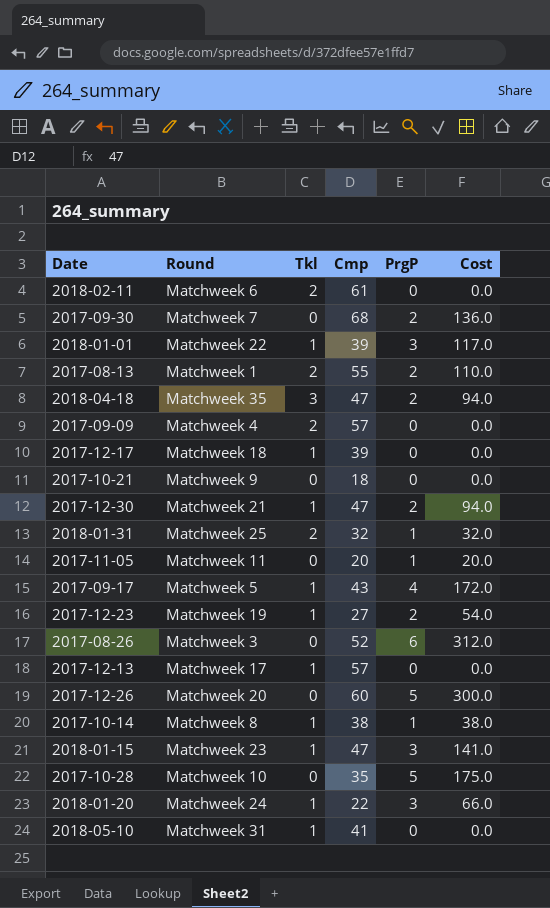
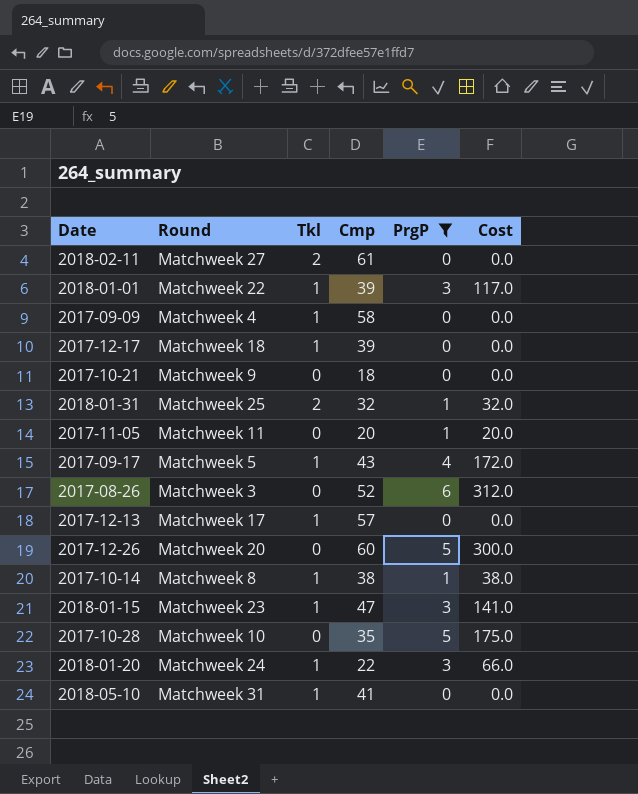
filter: none -> PrgP != 2
2018-02-11 | Round: Matchweek 6 -> Matchweek 27
2017-09-09 | Tkl: 2 -> 1
2017-09-09 | Cmp: 57 -> 58

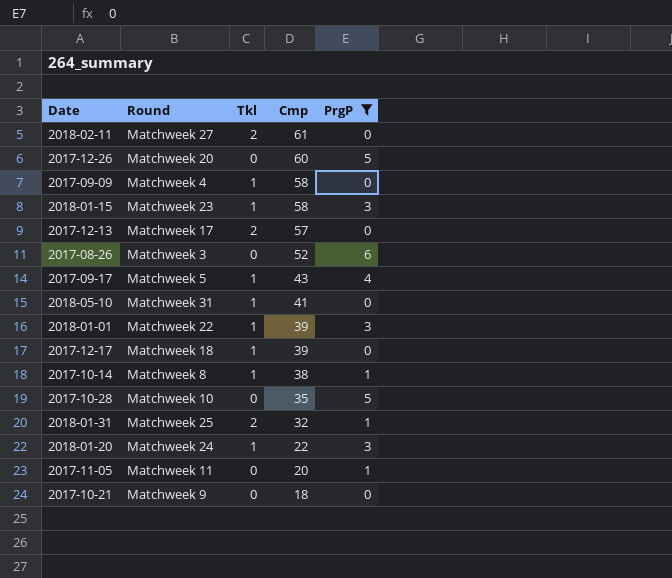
row order: none -> Cmp descending
column Cost | formula: [Cmp] * [PrgP] -> none
2018-01-15 | Cmp: 47 -> 58
2017-12-13 | Tkl: 1 -> 2

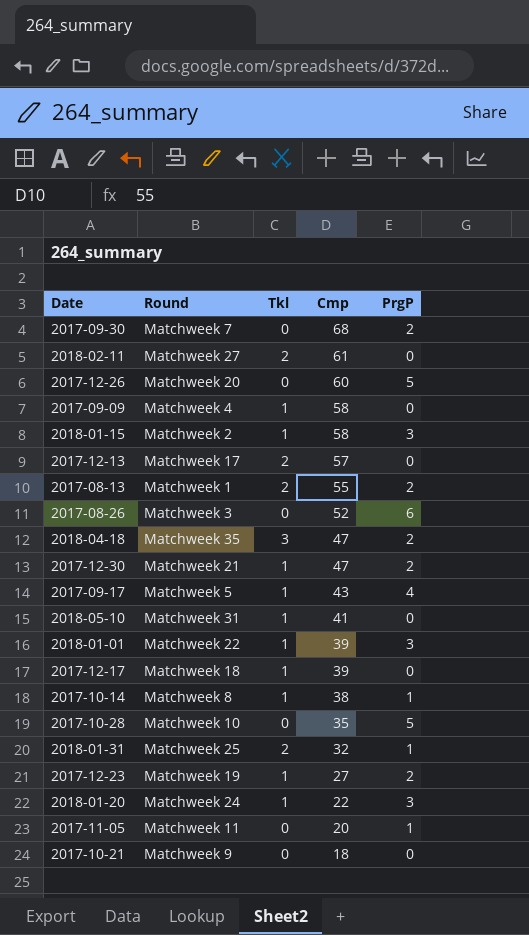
filter: PrgP != 2 -> none
2018-01-15 | Round: Matchweek 23 -> Matchweek 2

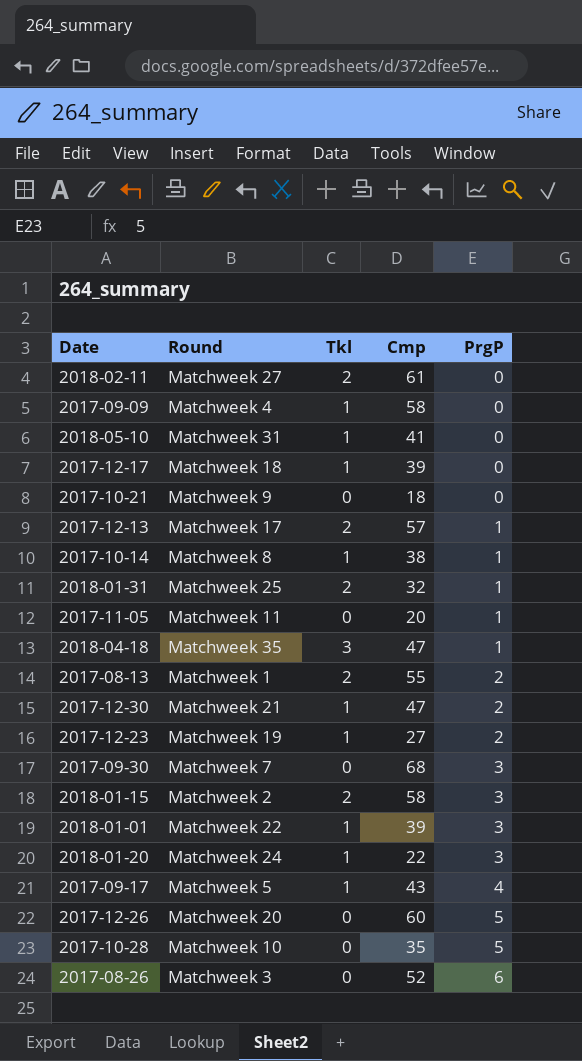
row order: Cmp descending -> PrgP ascending
2017-12-13 | PrgP: 0 -> 1
2018-04-18 | PrgP: 2 -> 1
2017-09-30 | PrgP: 2 -> 3
2018-01-15 | Tkl: 1 -> 2

